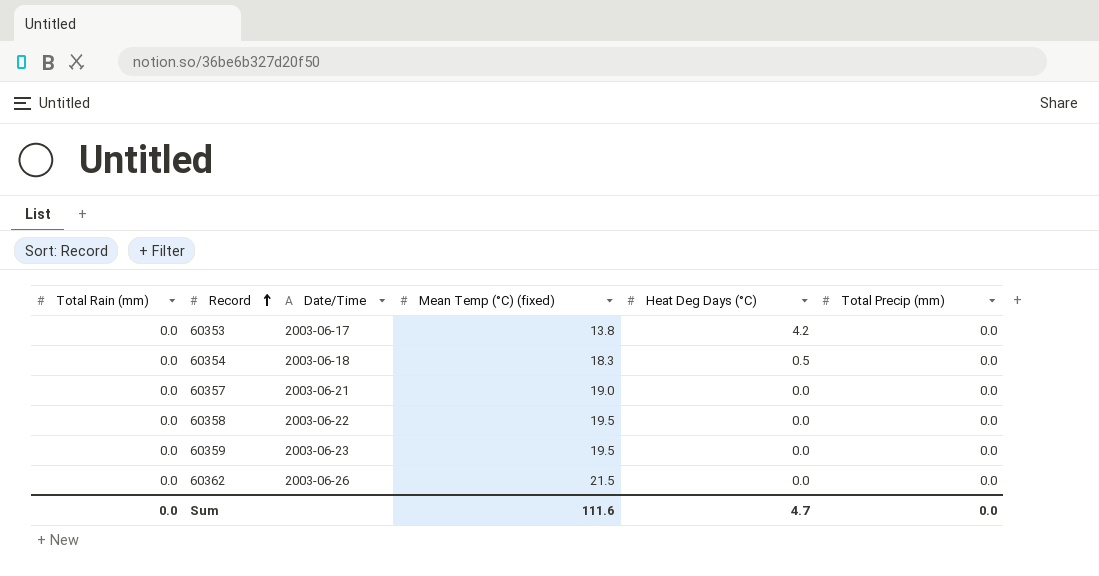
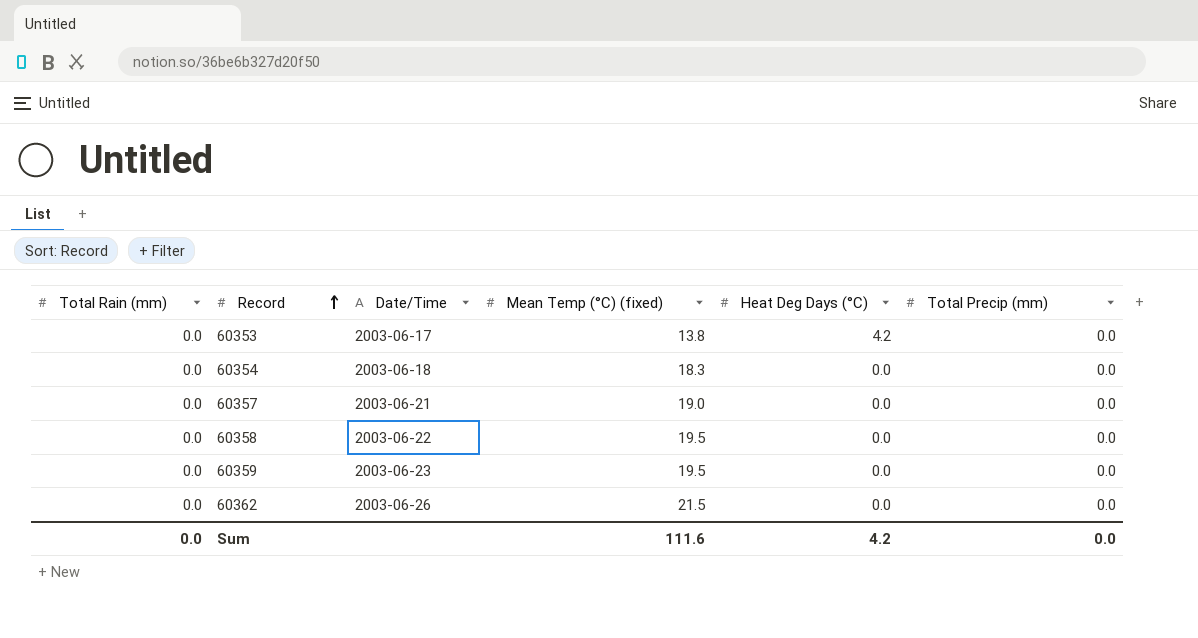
60354 | Heat Deg Days (°C): 0.5 -> 0.0
Sum | Heat Deg Days (°C): 4.7 -> 4.2

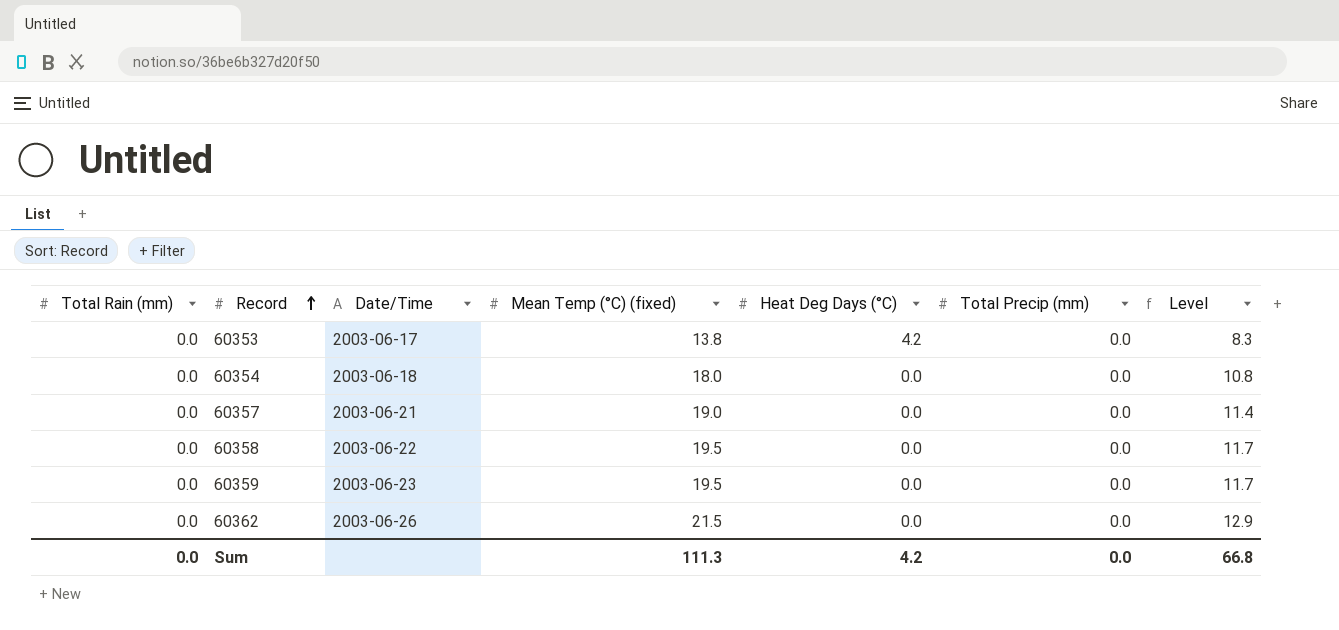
column Level | formula: none -> [Mean Temp (°C) (fixed)] * 0.6
60354 | Mean Temp (°C) (fixed): 18.3 -> 18.0
Sum | Mean Temp (°C) (fixed): 111.6 -> 111.3

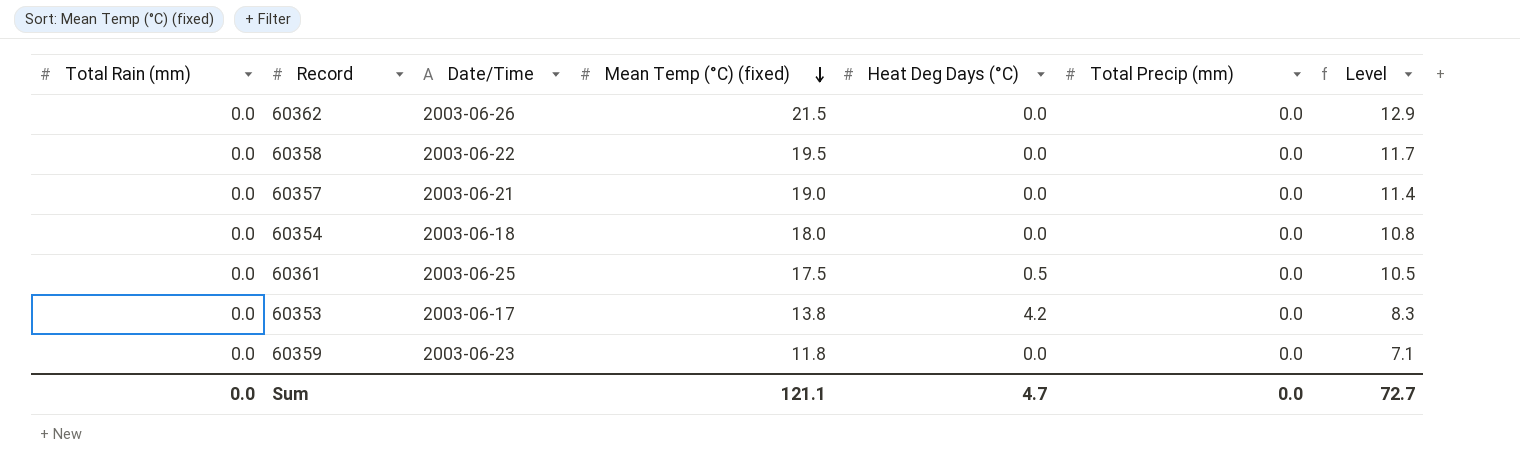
row order: Record ascending -> Mean Temp (°C) (fixed) descending
row 60361: none -> 0.0 | 2003-06-25 | 17.5 | 0.5 | 0.0 | 10.5
60359 | Mean Temp (°C) (fixed): 19.5 -> 11.8
60359 | Level: 11.7 -> 7.1
Sum | Mean Temp (°C) (fixed): 111.3 -> 121.1
Sum | Heat Deg Days (°C): 4.2 -> 4.7
Sum | Level: 66.8 -> 72.7

